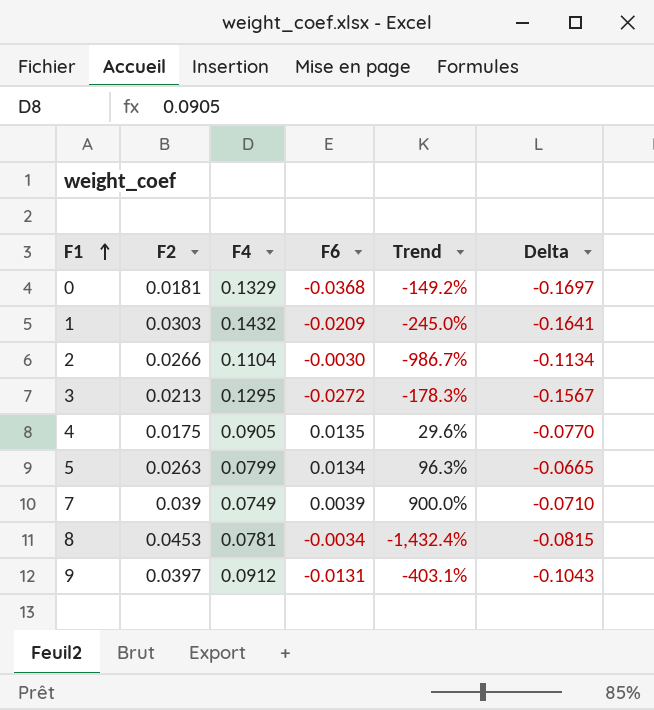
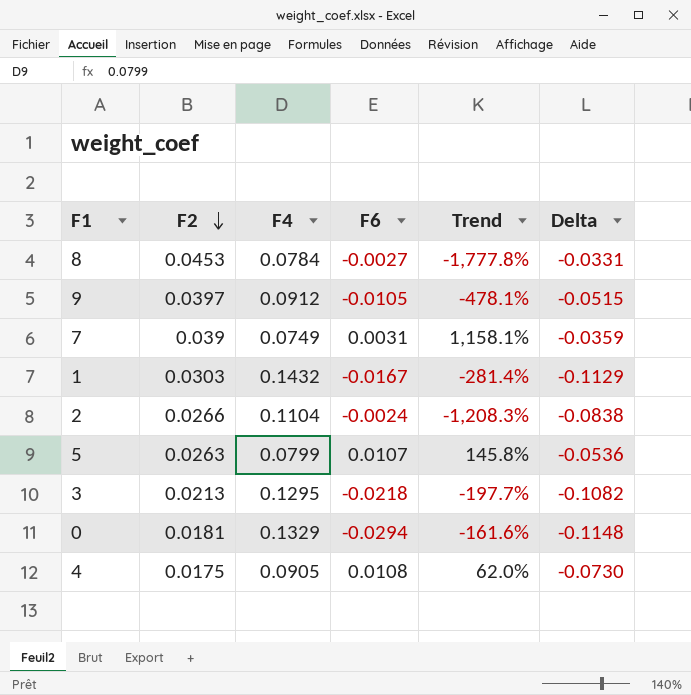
row order: F1 ascending -> F2 descending
column Delta | formula: [F6] - [F4] -> [F2] - [F4]
8 | F4: 0.0781 -> 0.0784
8 | F6: -0.0034 -> -0.0027
8 | Trend: -1,432.4% -> -1,777.8%
9 | F6: -0.0131 -> -0.0105
9 | Trend: -403.1% -> -478.1%
7 | F6: 0.0039 -> 0.0031
7 | Trend: 900.0% -> 1,158.1%
1 | F6: -0.0209 -> -0.0167
1 | Trend: -245.0% -> -281.4%
2 | F6: -0.0030 -> -0.0024
2 | Trend: -986.7% -> -1,208.3%
5 | F6: 0.0134 -> 0.0107
5 | Trend: 96.3% -> 145.8%
3 | F6: -0.0272 -> -0.0218
3 | Trend: -178.3% -> -197.7%
0 | F6: -0.0368 -> -0.0294
0 | Trend: -149.2% -> -161.6%
4 | F6: 0.0135 -> 0.0108
4 | Trend: 29.6% -> 62.0%

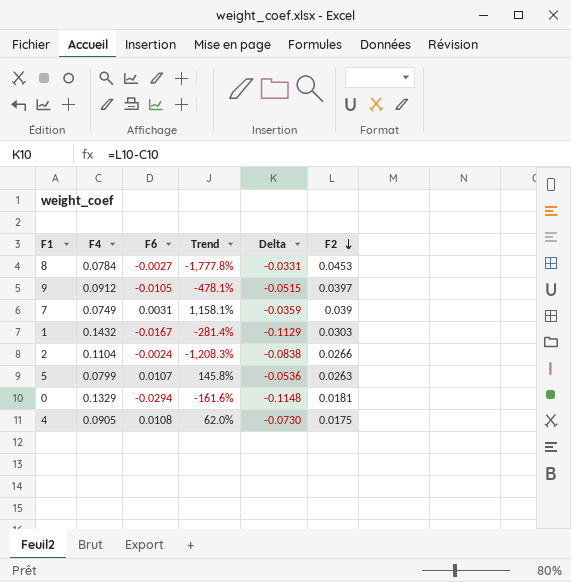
column F2 | position: 2 -> 6
row 3: 0.0213 | 0.1295 | -0.0218 | -197.7% | -0.1082 -> none

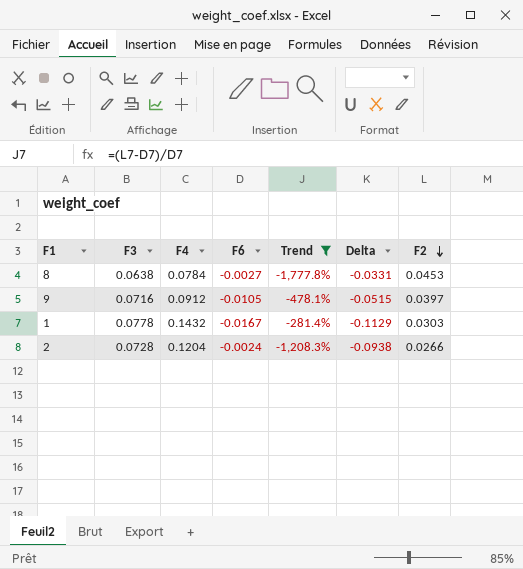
filter: none -> Trend <= -281.4%
column F3 | position: none -> 2
2 | F4: 0.1104 -> 0.1204
2 | Delta: -0.0838 -> -0.0938

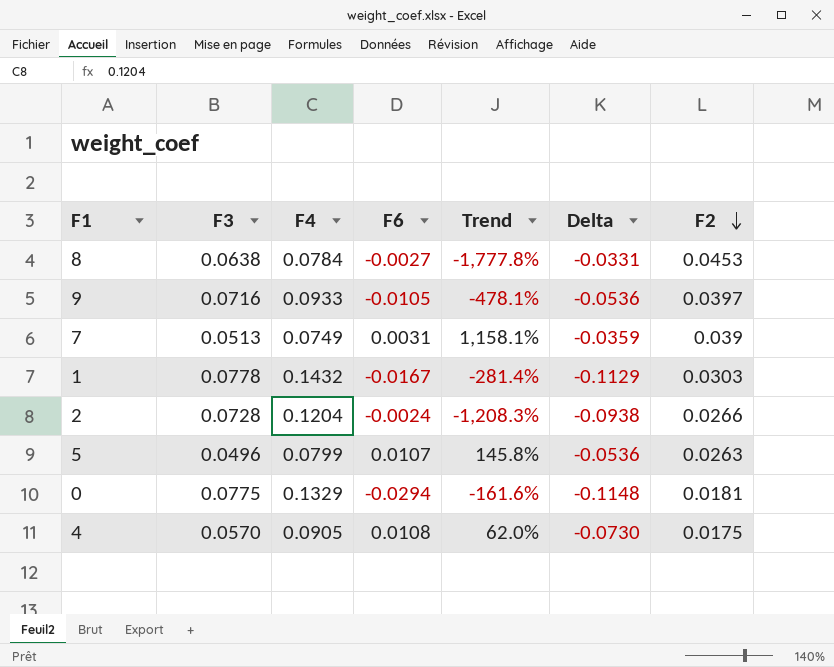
filter: Trend <= -281.4% -> none
9 | F4: 0.0912 -> 0.0933
9 | Delta: -0.0515 -> -0.0536

